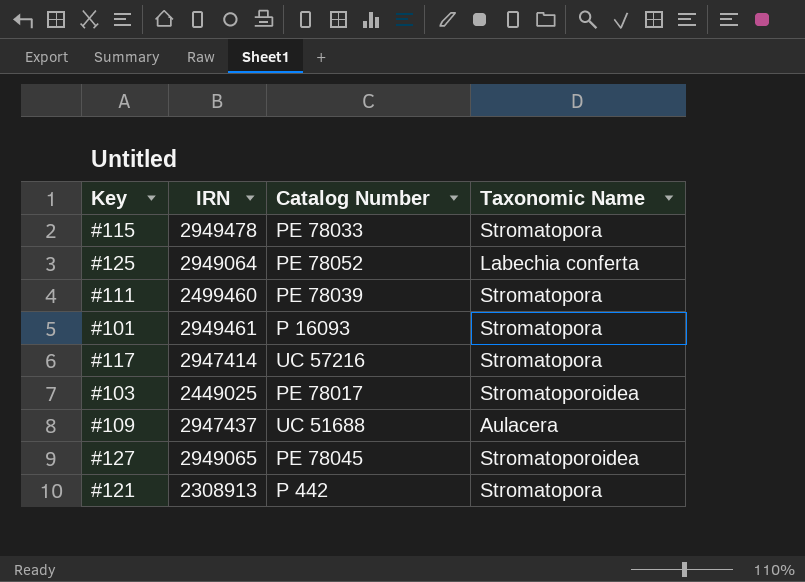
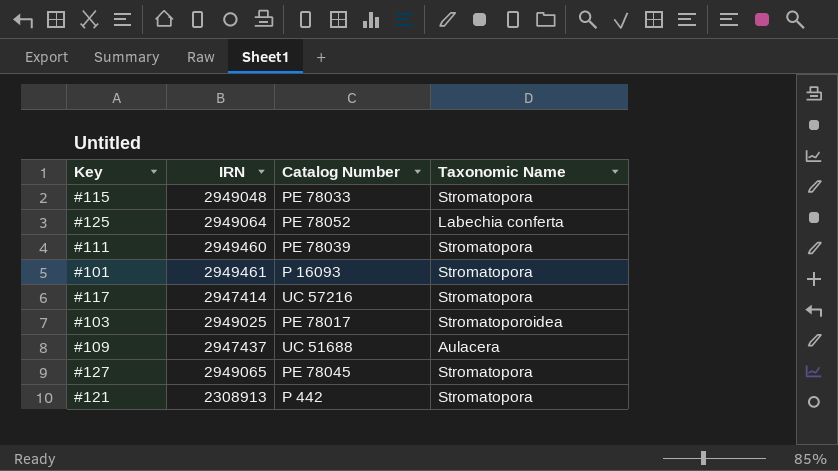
#115 | IRN: 2949478 -> 2949048
#111 | IRN: 2499460 -> 2949460
#103 | IRN: 2449025 -> 2949025
#127 | Taxonomic Name: Stromatoporoidea -> Stromatopora

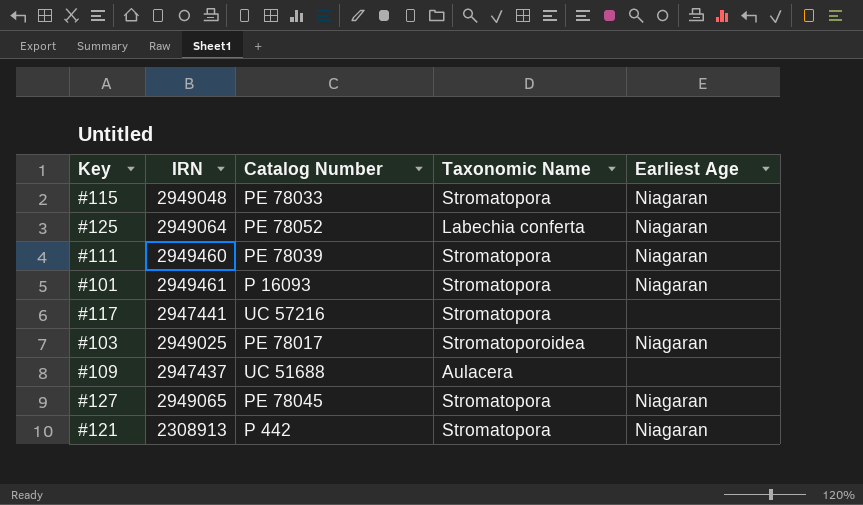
column Earliest Age | position: none -> 5
#117 | IRN: 2947414 -> 2947441

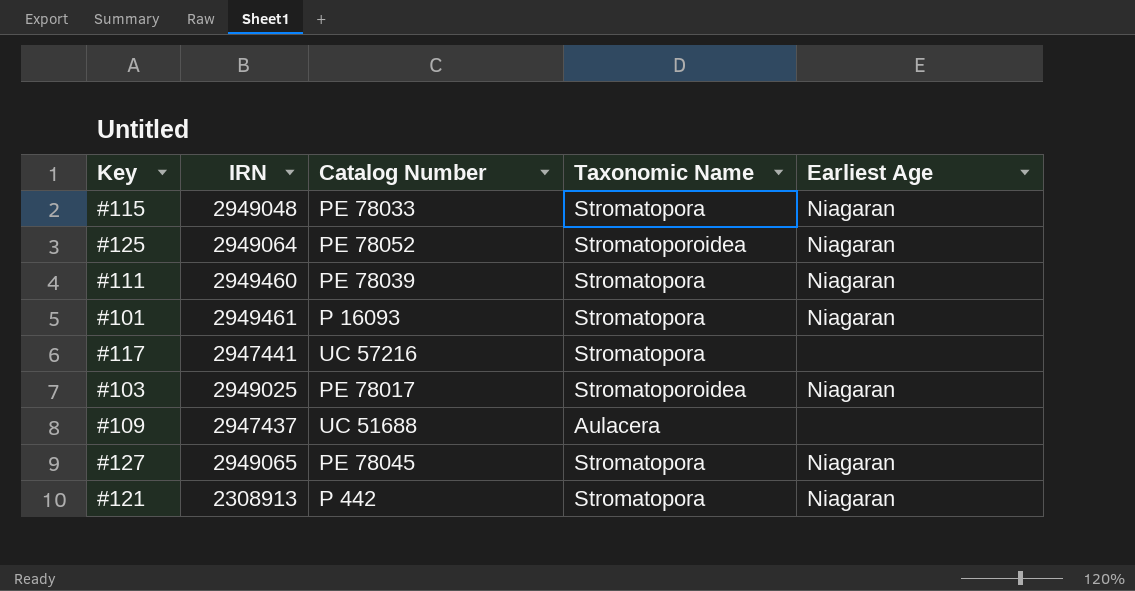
#125 | Taxonomic Name: Labechia conferta -> Stromatoporoidea

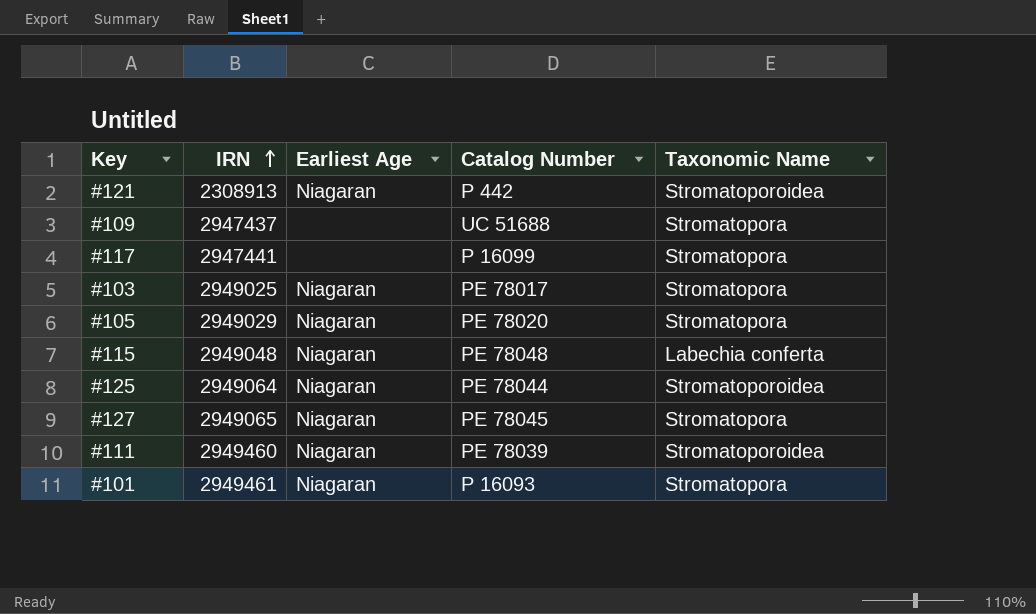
row order: none -> IRN ascending
column Earliest Age | position: 5 -> 3
#121 | Taxonomic Name: Stromatopora -> Stromatoporoidea
#109 | Taxonomic Name: Aulacera -> Stromatopora
#117 | Catalog Number: UC 57216 -> P 16099
#103 | Taxonomic Name: Stromatoporoidea -> Stromatopora
row #105: none -> 2949029 | Niagaran | PE 78020 | Stromatopora
#115 | Catalog Number: PE 78033 -> PE 78048
#115 | Taxonomic Name: Stromatopora -> Labechia conferta
#125 | Catalog Number: PE 78052 -> PE 78044
#111 | Taxonomic Name: Stromatopora -> Stromatoporoidea

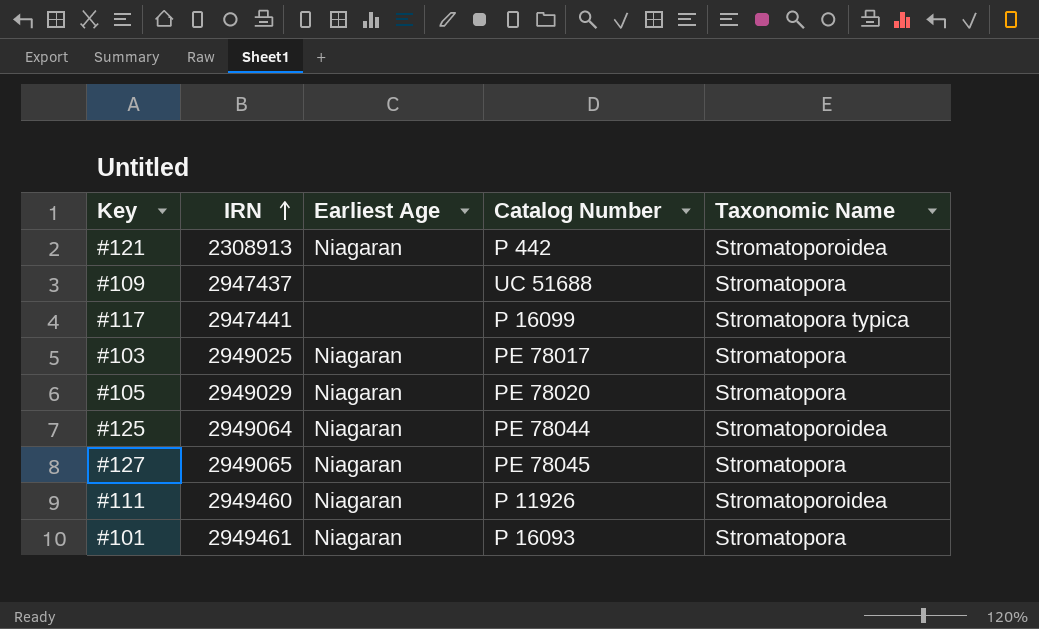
row #115: 2949048 | Niagaran | PE 78048 | Labechia conferta -> none
#117 | Taxonomic Name: Stromatopora -> Stromatopora typica
#111 | Catalog Number: PE 78039 -> P 11926

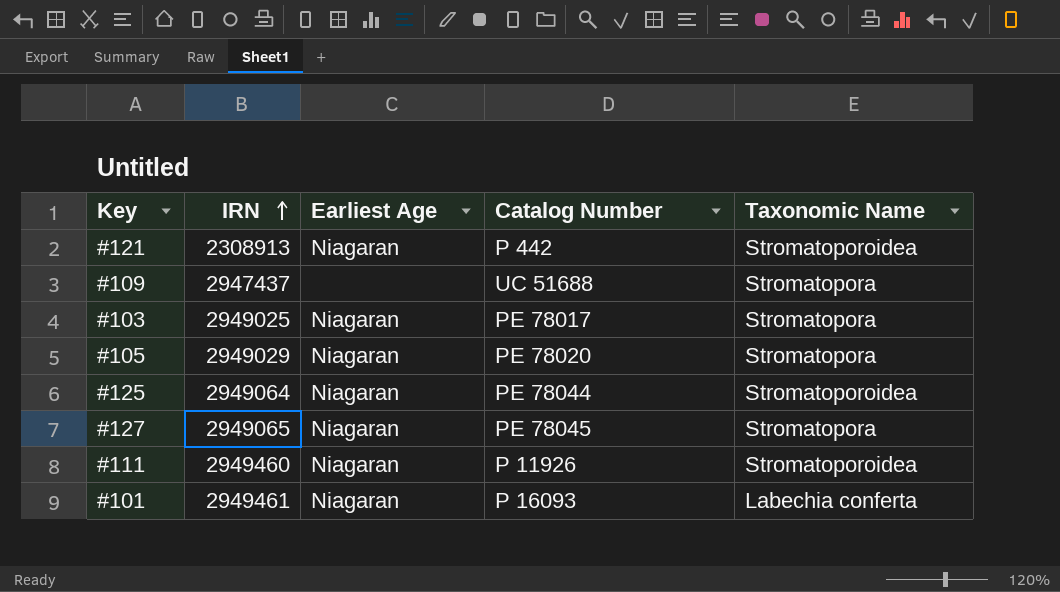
row #117: 2947441 | none | P 16099 | Stromatopora typica -> none
#101 | Taxonomic Name: Stromatopora -> Labechia conferta

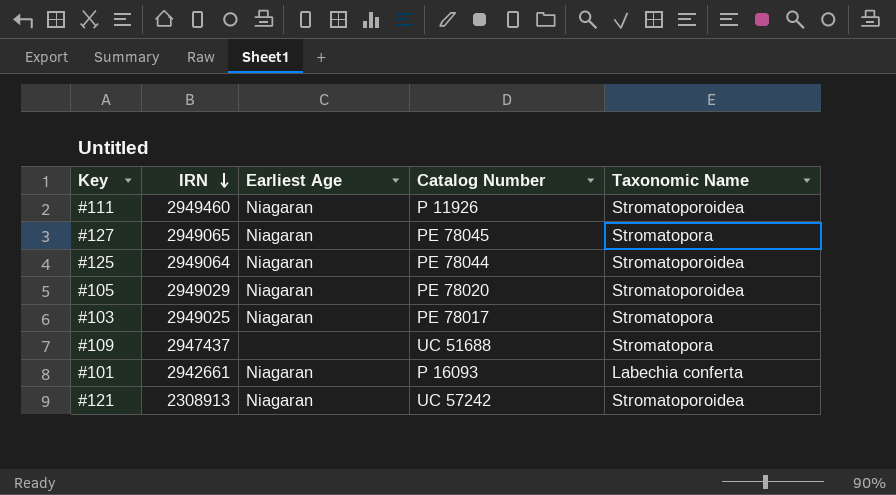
row order: IRN ascending -> IRN descending
#105 | Taxonomic Name: Stromatopora -> Stromatoporoidea
#101 | IRN: 2949461 -> 2942661
#121 | Catalog Number: P 442 -> UC 57242

